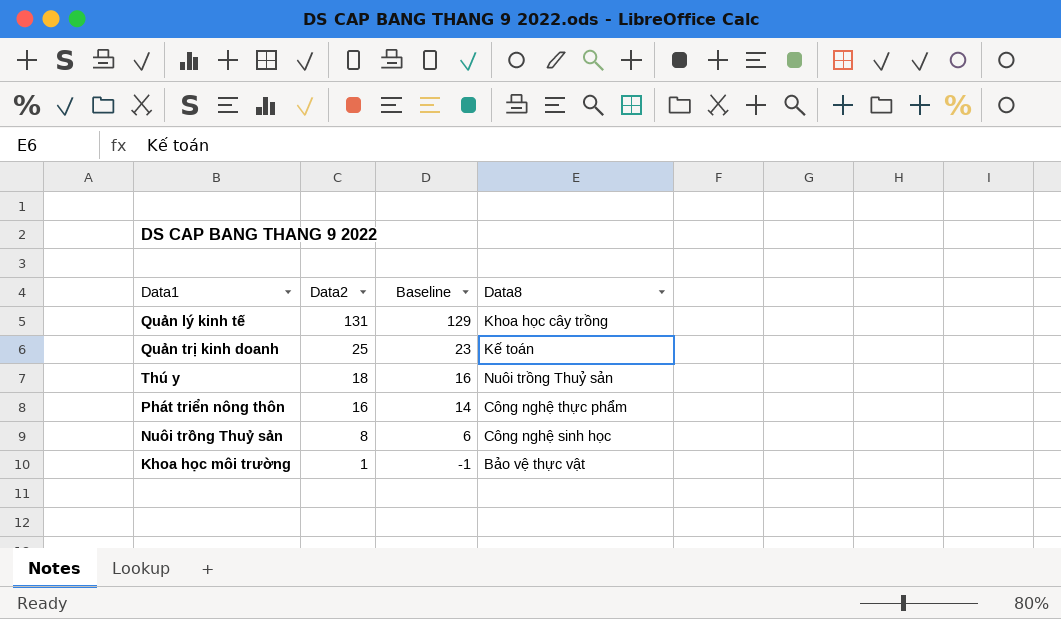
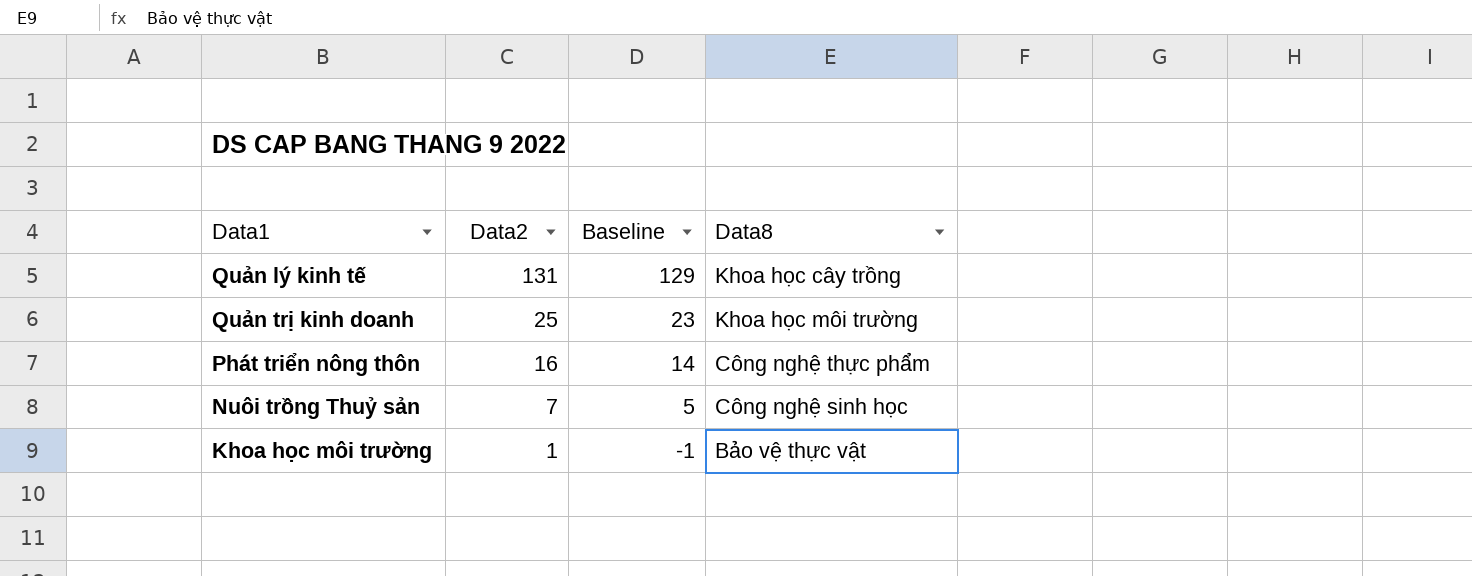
row Thú y: 18 | 16 | Nuôi trồng Thuỷ sản -> none
Quản trị kinh doanh | Data8: Kế toán -> Khoa học môi trường
Nuôi trồng Thuỷ sản | Data2: 8 -> 7
Nuôi trồng Thuỷ sản | Baseline: 6 -> 5

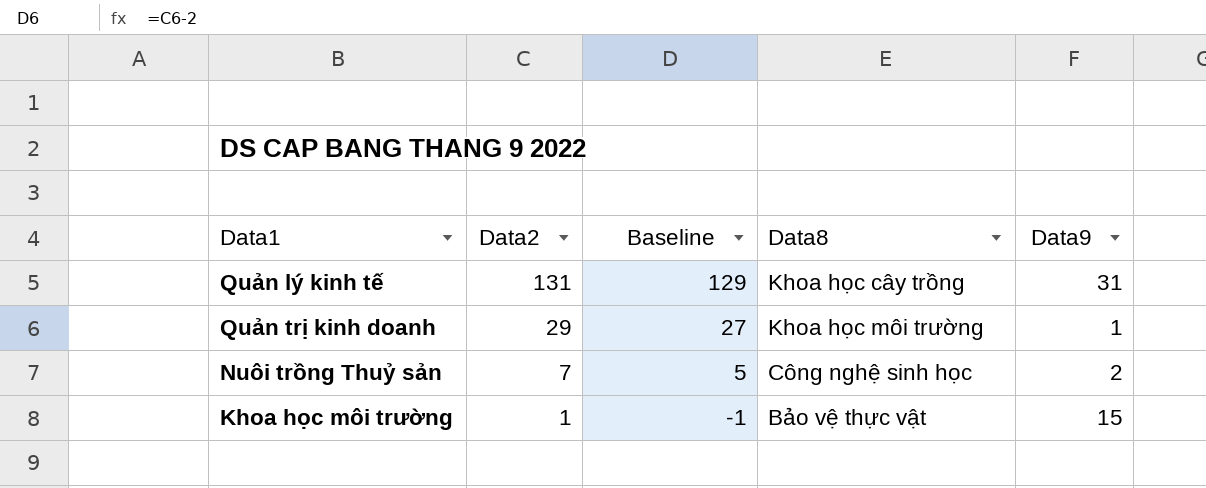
column Data9 | position: none -> 5
row Phát triển nông thôn: 16 | 14 | Công nghệ thực phẩm -> none
Quản trị kinh doanh | Data2: 25 -> 29
Quản trị kinh doanh | Baseline: 23 -> 27

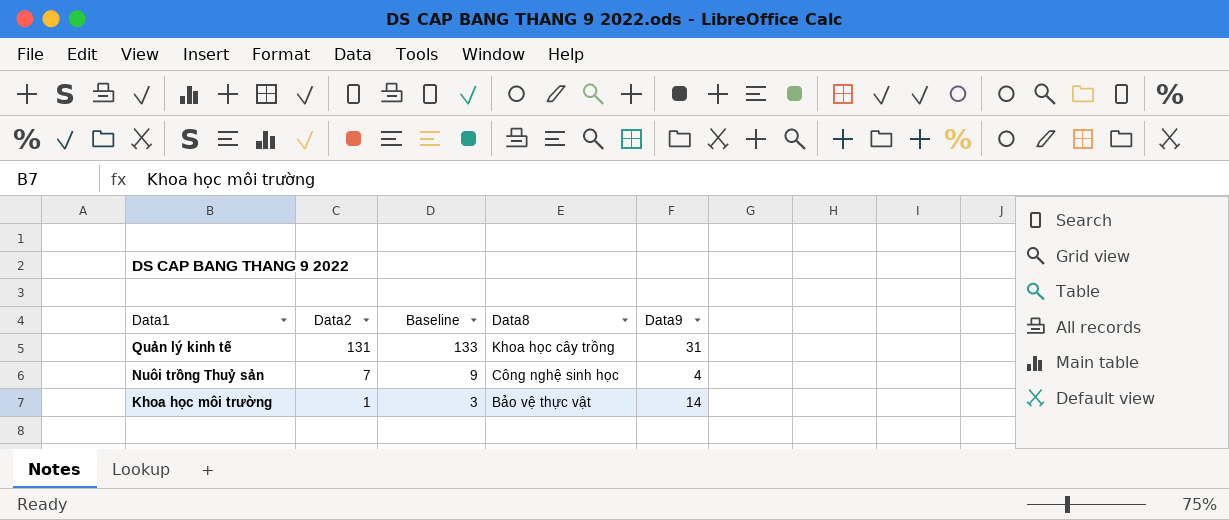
column Baseline | formula: [Data2] - 2 -> [Data2] + 2
row Quản trị kinh doanh: 29 | 27 | Khoa học môi trường | 1 -> none
Nuôi trồng Thuỷ sản | Data9: 2 -> 4
Khoa học môi trường | Data9: 15 -> 14

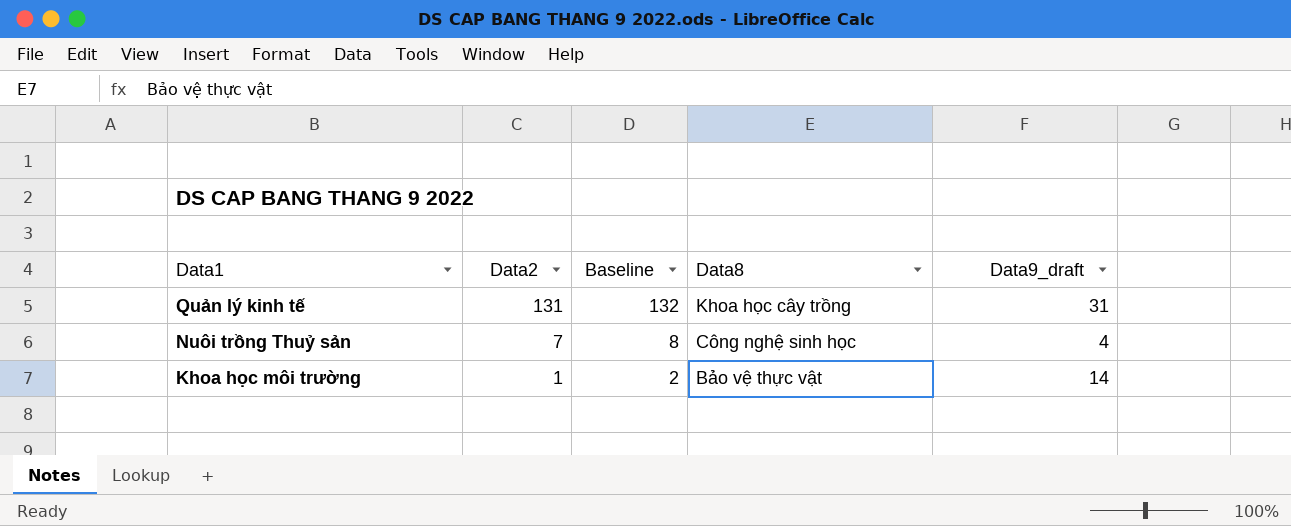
column Baseline | formula: [Data2] + 2 -> [Data2] + 1
column name: Data9 -> Data9_draft

